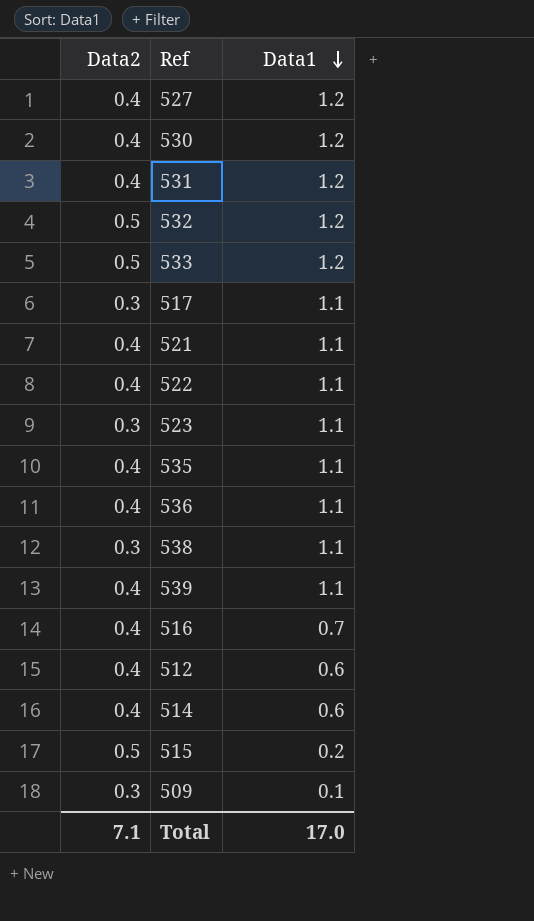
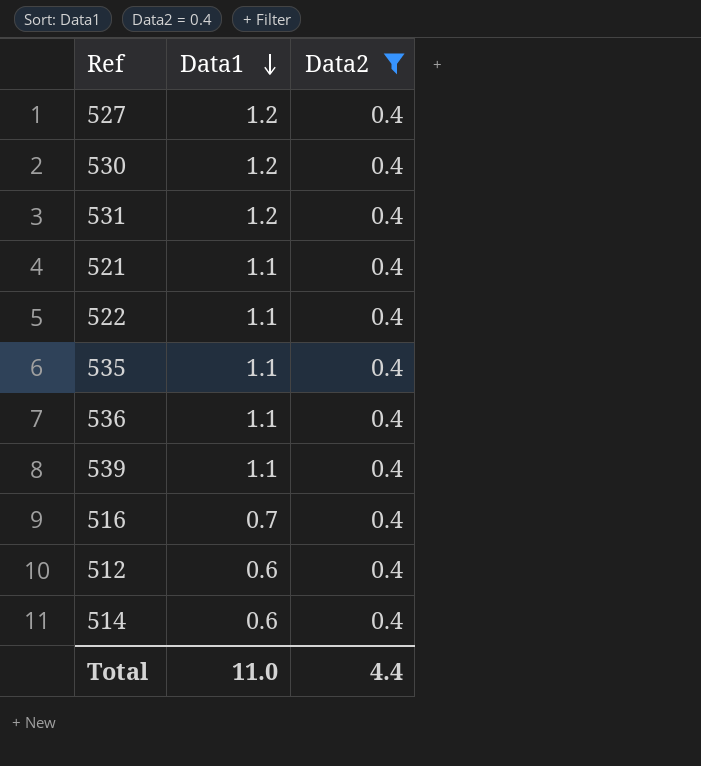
filter: none -> Data2 = 0.4
column Data2 | position: 1 -> 3
Total | Data1: 17.0 -> 11.0
Total | Data2: 7.1 -> 4.4

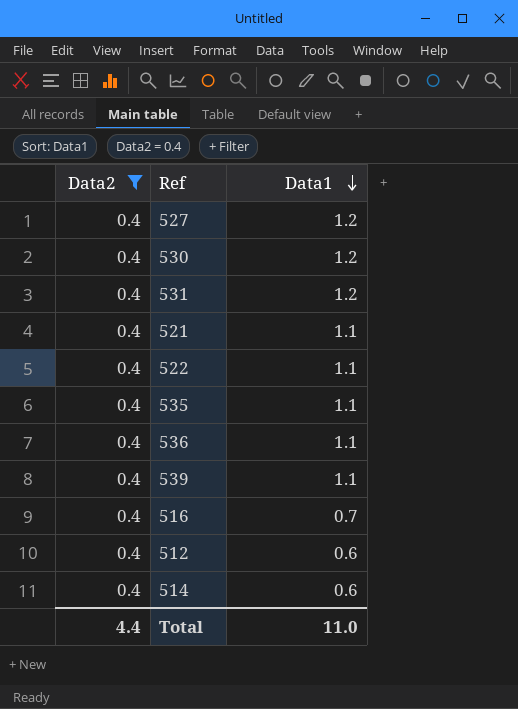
column Data2 | position: 3 -> 1

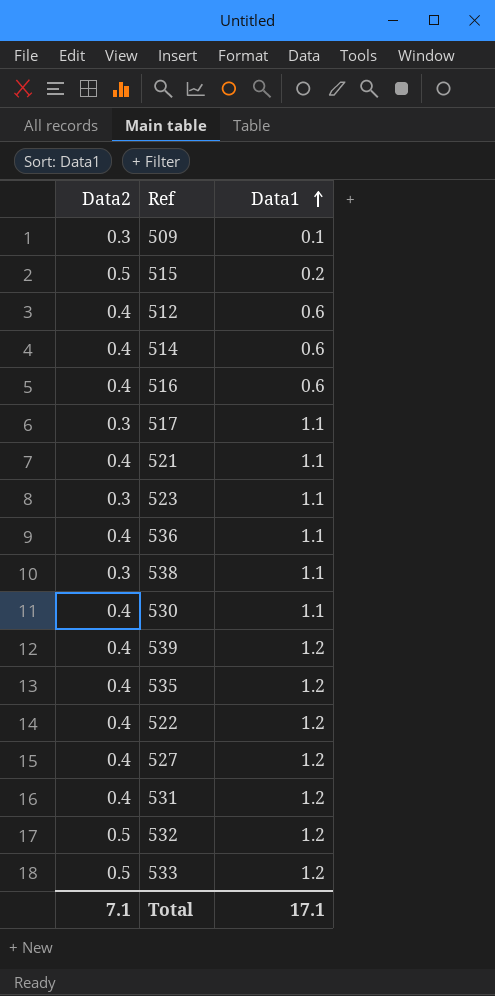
filter: Data2 = 0.4 -> none
row order: Data1 descending -> Data1 ascending
516 | Data1: 0.7 -> 0.6
530 | Data1: 1.2 -> 1.1
539 | Data1: 1.1 -> 1.2
535 | Data1: 1.1 -> 1.2
522 | Data1: 1.1 -> 1.2
Total | Data2: 4.4 -> 7.1
Total | Data1: 11.0 -> 17.1

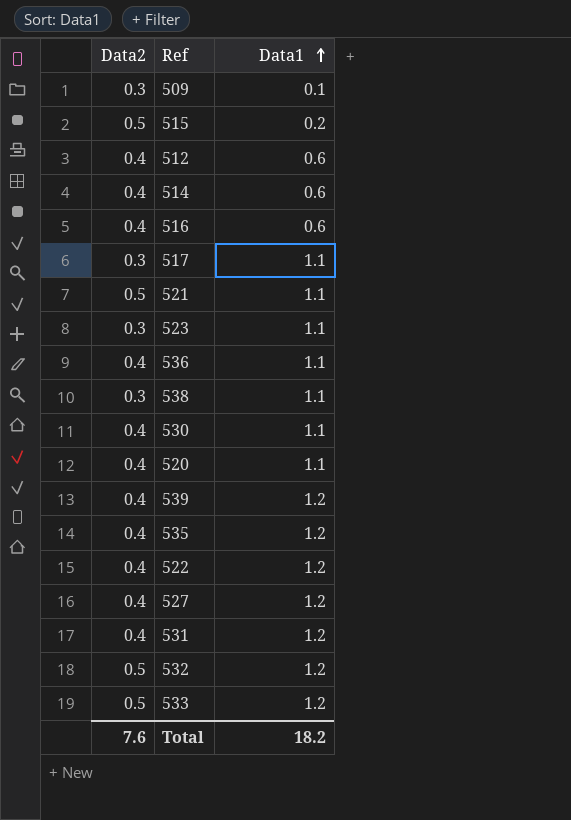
521 | Data2: 0.4 -> 0.5
row 520: none -> 0.4 | 1.1
Total | Data2: 7.1 -> 7.6
Total | Data1: 17.1 -> 18.2

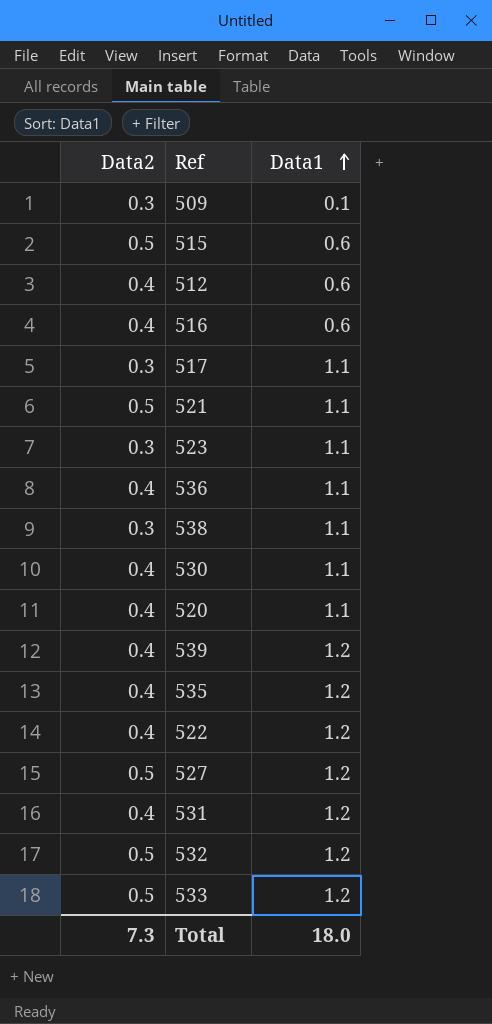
row 514: 0.4 | 0.6 -> none
515 | Data1: 0.2 -> 0.6
527 | Data2: 0.4 -> 0.5
Total | Data2: 7.6 -> 7.3
Total | Data1: 18.2 -> 18.0

